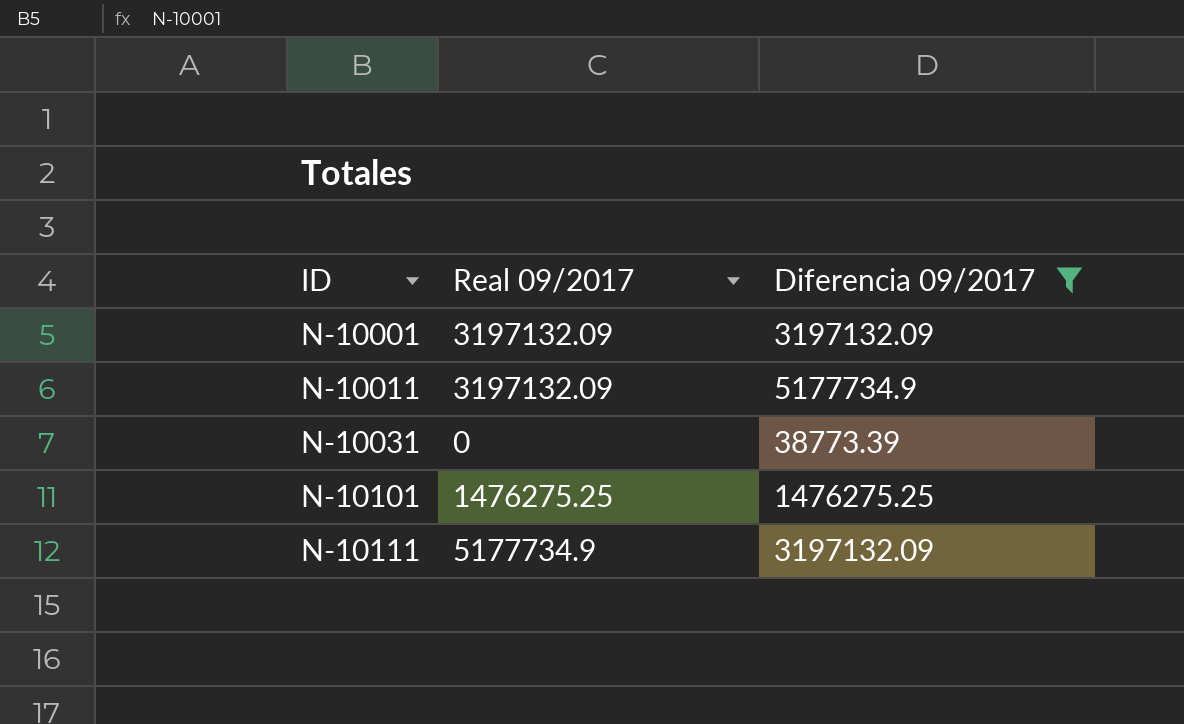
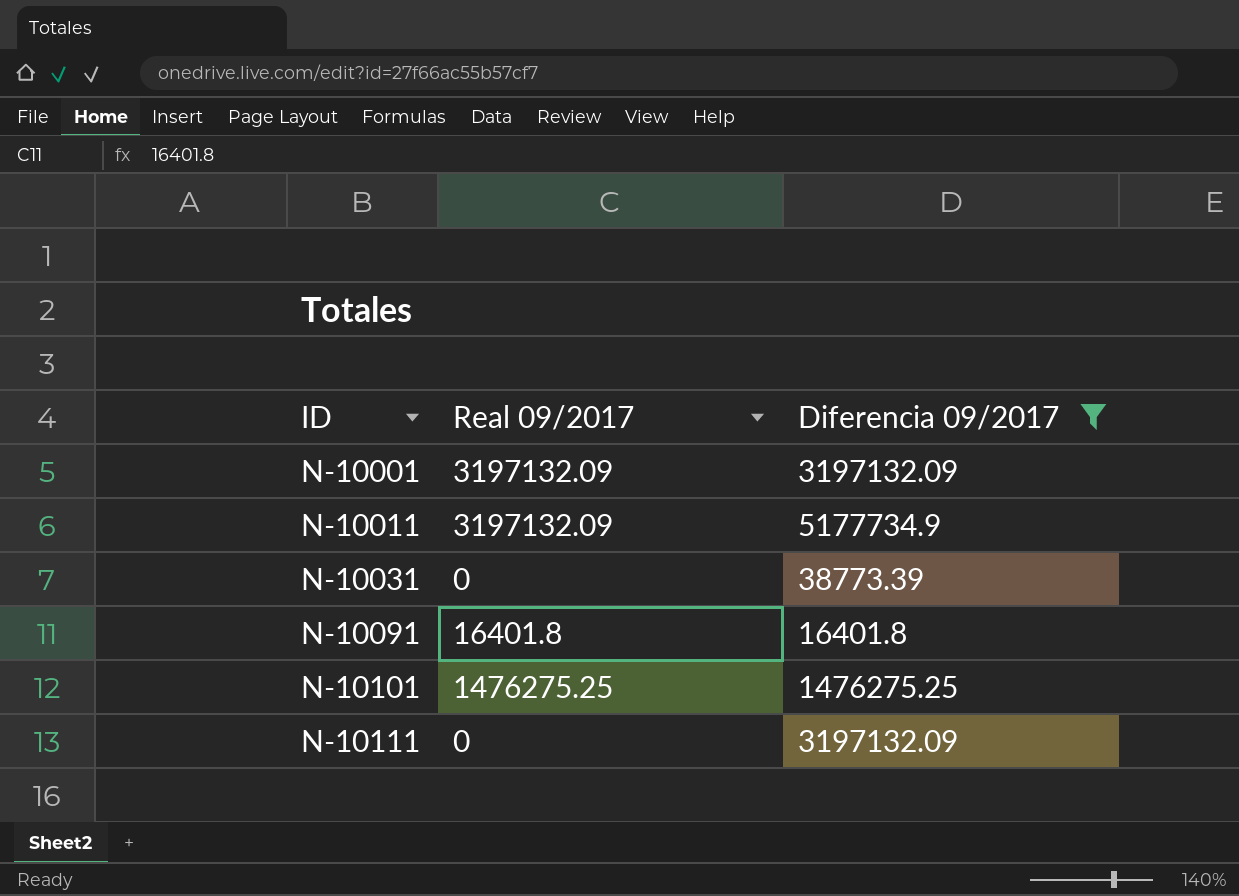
row N-10091: none -> 16401.8 | 16401.8
N-10111 | Real 09/2017: 5177734.9 -> 0

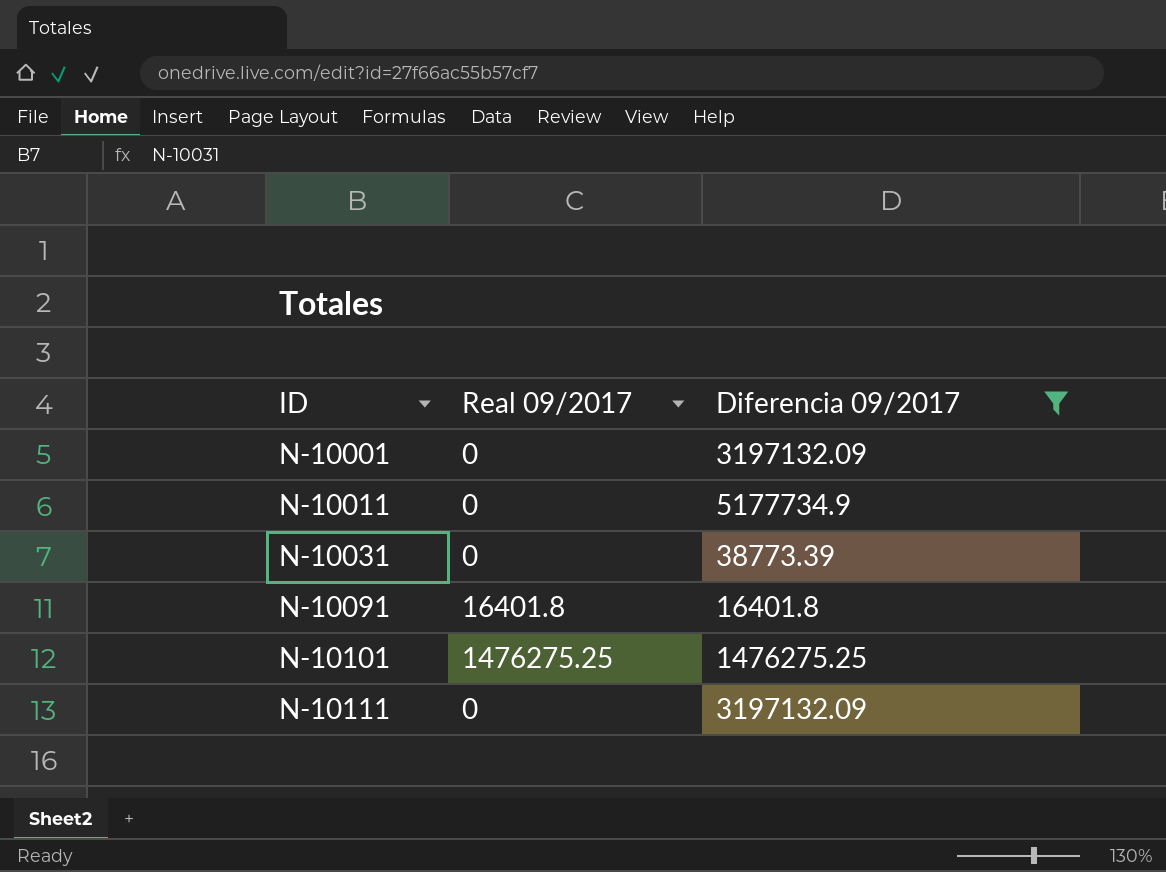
N-10001 | Real 09/2017: 3197132.09 -> 0
N-10011 | Real 09/2017: 3197132.09 -> 0

